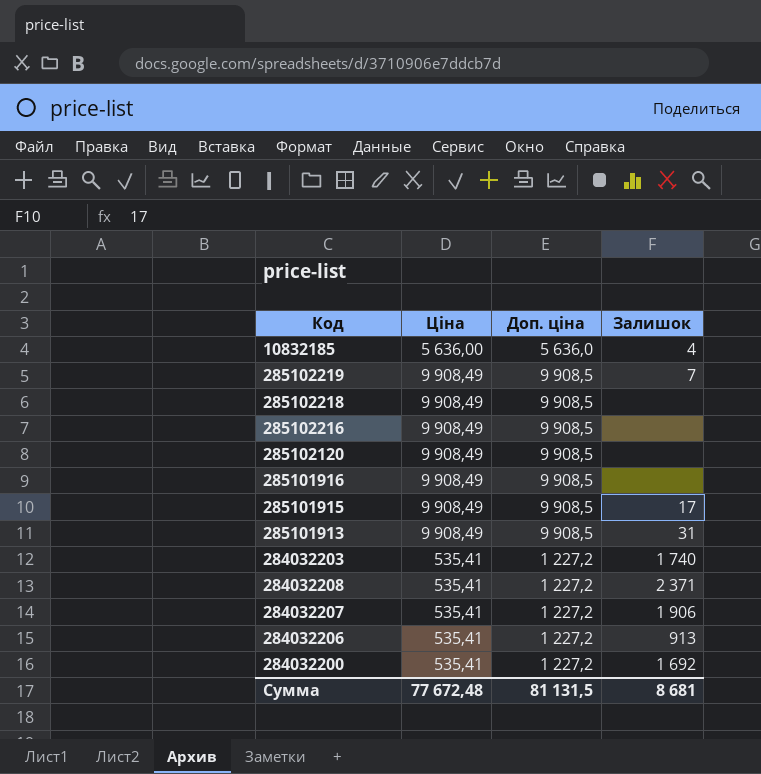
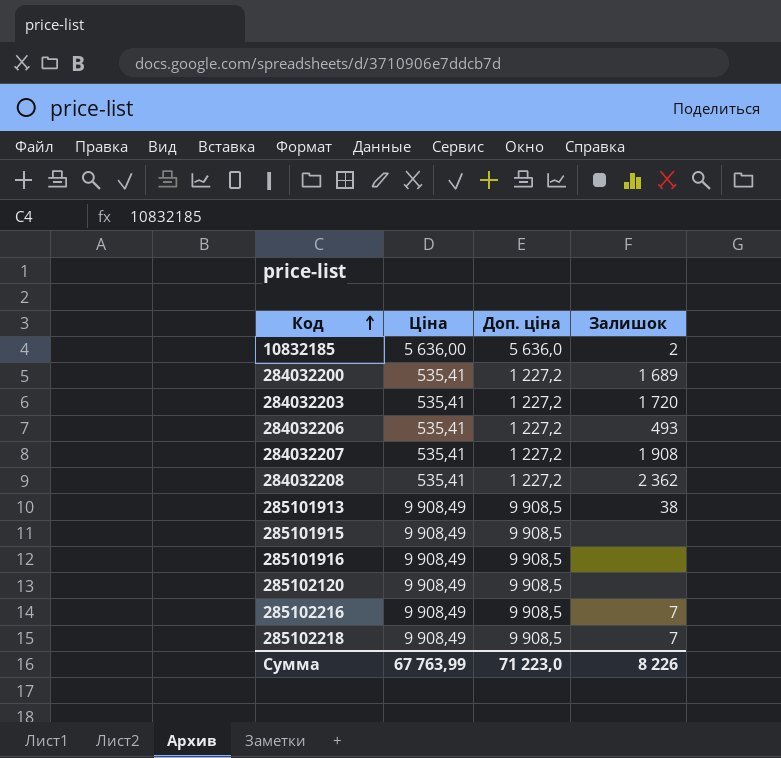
row order: none -> Код ascending
row 285102219: 9 908,49 | 9 908,5 | 7 -> none
10832185 | Залишок: 4 -> 2
284032200 | Залишок: 1 692 -> 1 689
284032203 | Залишок: 1 740 -> 1 720
284032206 | Залишок: 913 -> 493
284032207 | Залишок: 1 906 -> 1 908
284032208 | Залишок: 2 371 -> 2 362
285101913 | Залишок: 31 -> 38
285101915 | Залишок: 17 -> none
285102216 | Залишок: none -> 7
285102218 | Залишок: none -> 7
Сумма | Ціна: 77 672,48 -> 67 763,99
Сумма | Доп. ціна: 81 131,5 -> 71 223,0
Сумма | Залишок: 8 681 -> 8 226

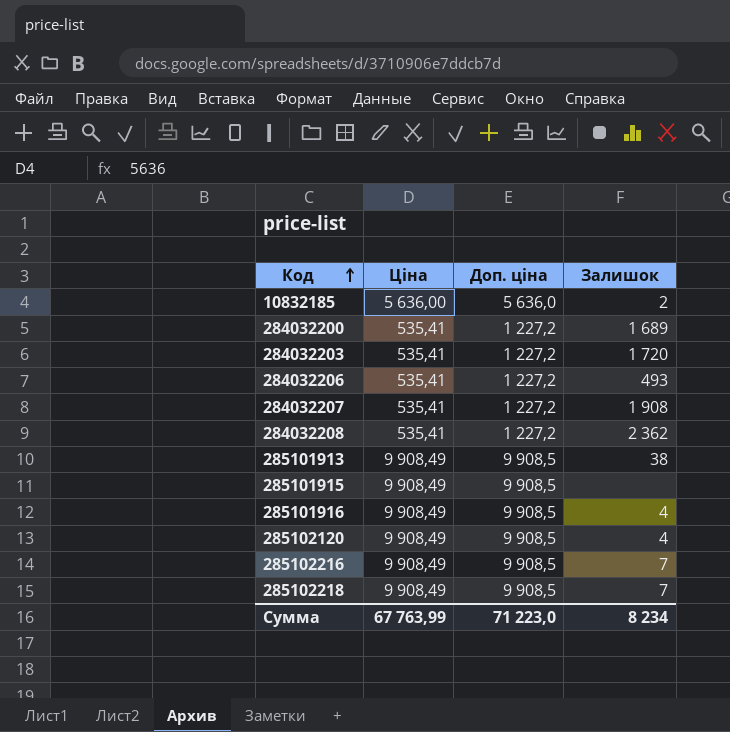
285101916 | Залишок: none -> 4
285102120 | Залишок: none -> 4
Сумма | Залишок: 8 226 -> 8 234

